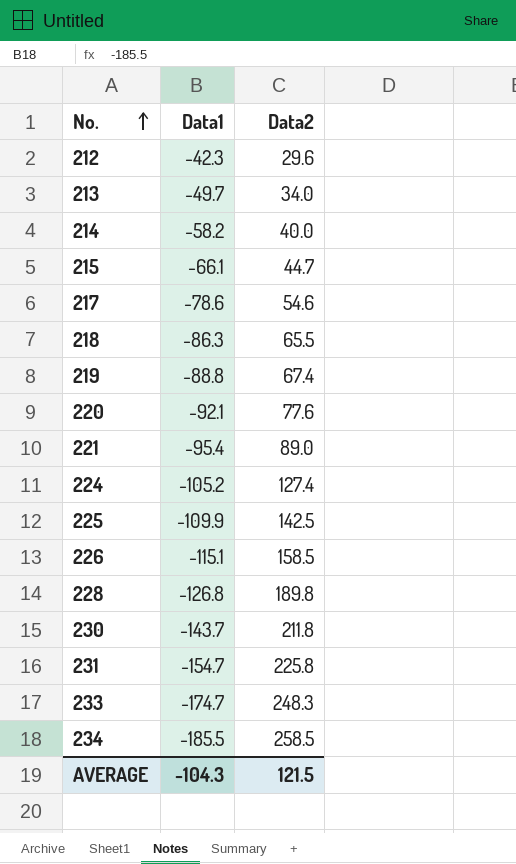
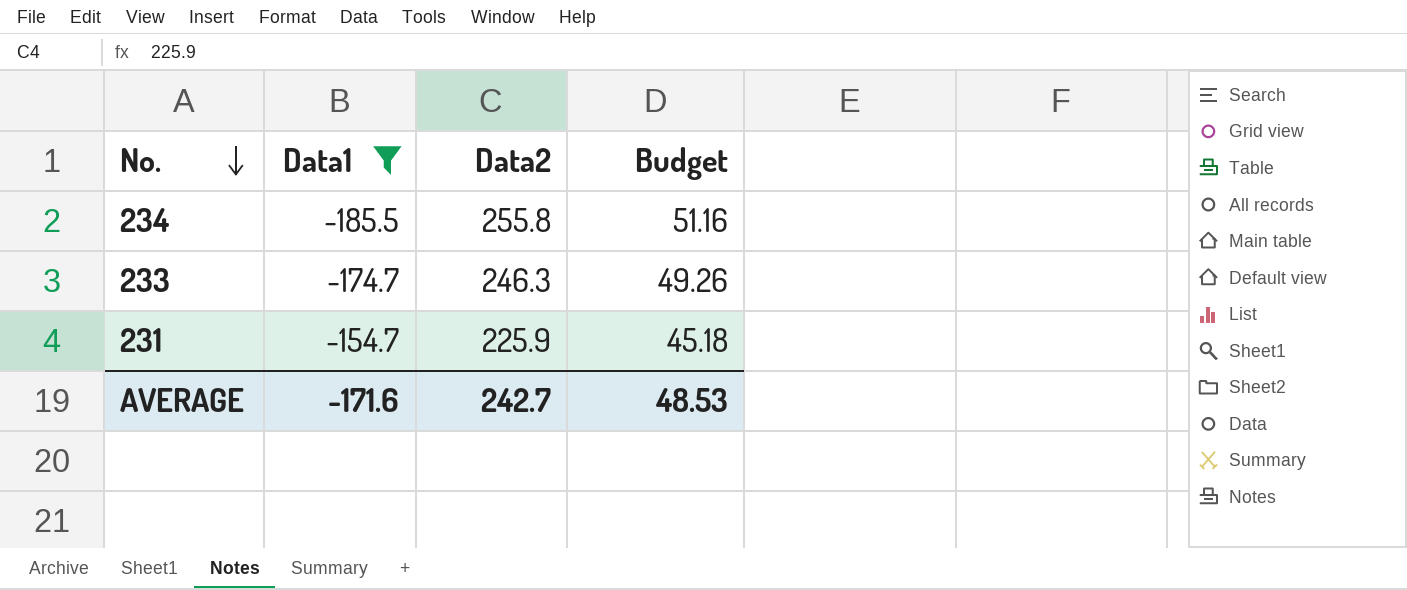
filter: none -> Data1 <= -154.7
row order: No. ascending -> No. descending
column Budget | formula: none -> [Data2] * 0.2
234 | Data2: 258.5 -> 255.8
233 | Data2: 248.3 -> 246.3
231 | Data2: 225.8 -> 225.9
AVERAGE | Data1: -104.3 -> -171.6
AVERAGE | Data2: 121.5 -> 242.7

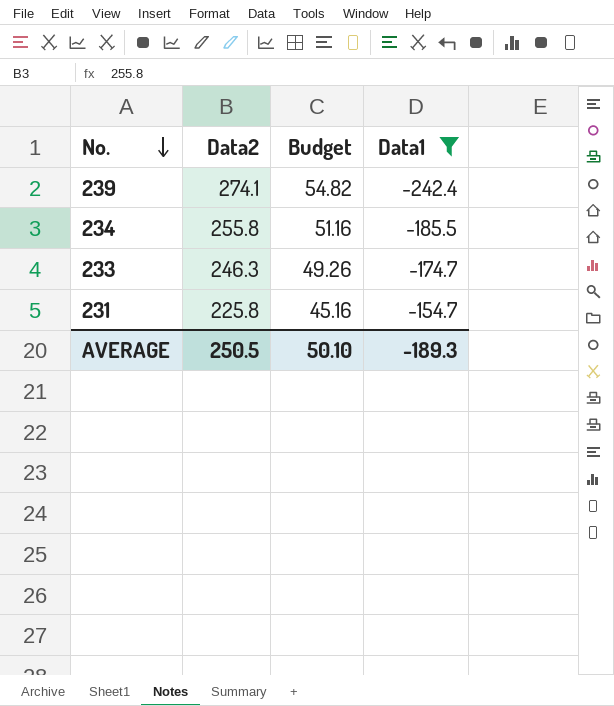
column Data1 | position: 2 -> 4
row 239: none -> 274.1 | 54.82 | -242.4
231 | Data2: 225.9 -> 225.8
231 | Budget: 45.18 -> 45.16
AVERAGE | Data2: 242.7 -> 250.5
AVERAGE | Budget: 48.53 -> 50.10
AVERAGE | Data1: -171.6 -> -189.3

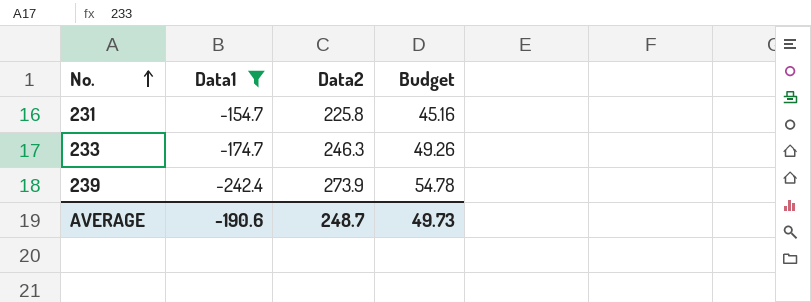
row order: No. descending -> No. ascending
column Data1 | position: 4 -> 2
row 234: 255.8 | 51.16 | -185.5 -> none
239 | Data2: 274.1 -> 273.9
239 | Budget: 54.82 -> 54.78
AVERAGE | Data1: -189.3 -> -190.6
AVERAGE | Data2: 250.5 -> 248.7
AVERAGE | Budget: 50.10 -> 49.73

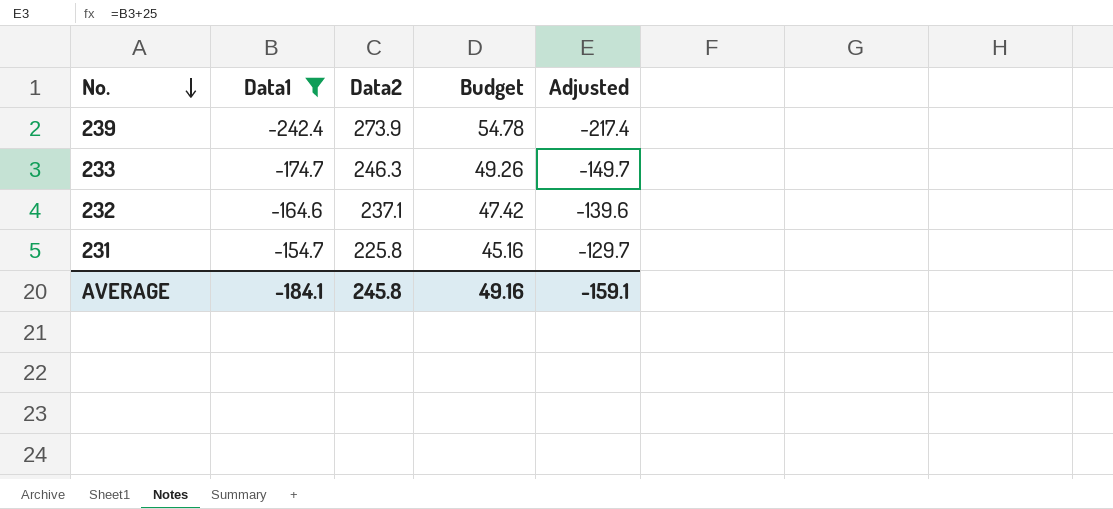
row order: No. ascending -> No. descending
column Adjusted | formula: none -> [Data1] + 25
row 232: none -> -164.6 | 237.1 | 47.42 | -139.6
AVERAGE | Data1: -190.6 -> -184.1
AVERAGE | Data2: 248.7 -> 245.8
AVERAGE | Budget: 49.73 -> 49.16

